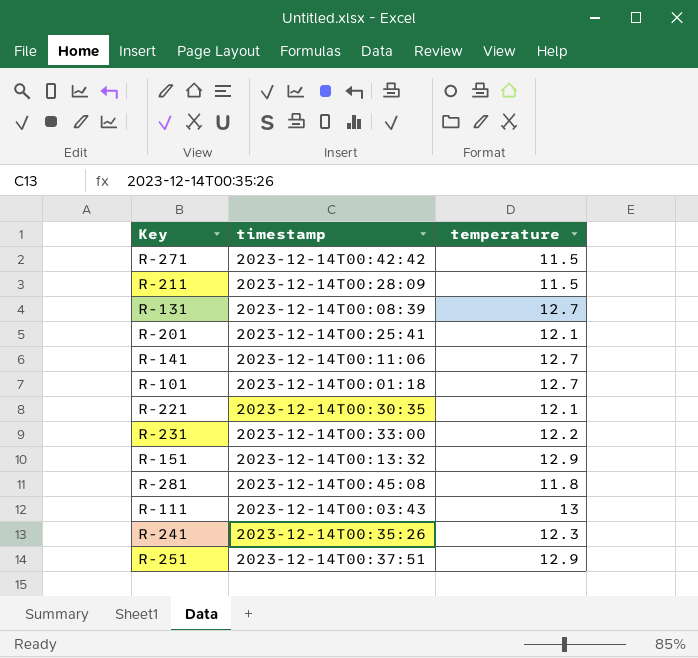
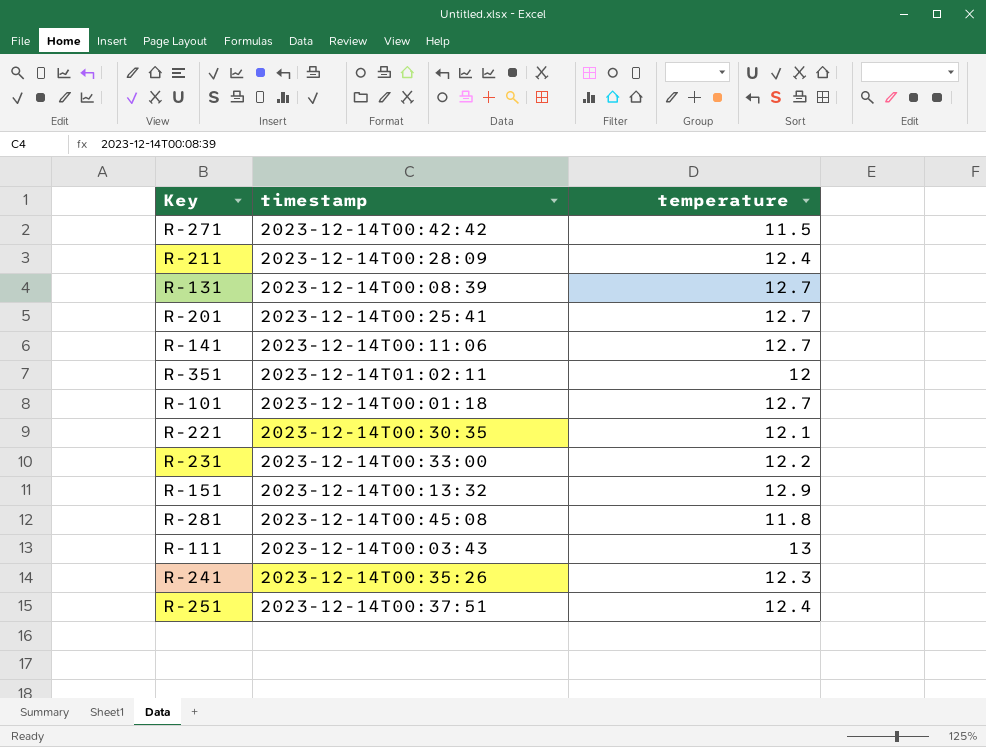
R-211 | temperature: 11.5 -> 12.4
R-201 | temperature: 12.1 -> 12.7
row R-351: none -> 2023-12-14T01:02:11 | 12
R-251 | temperature: 12.9 -> 12.4

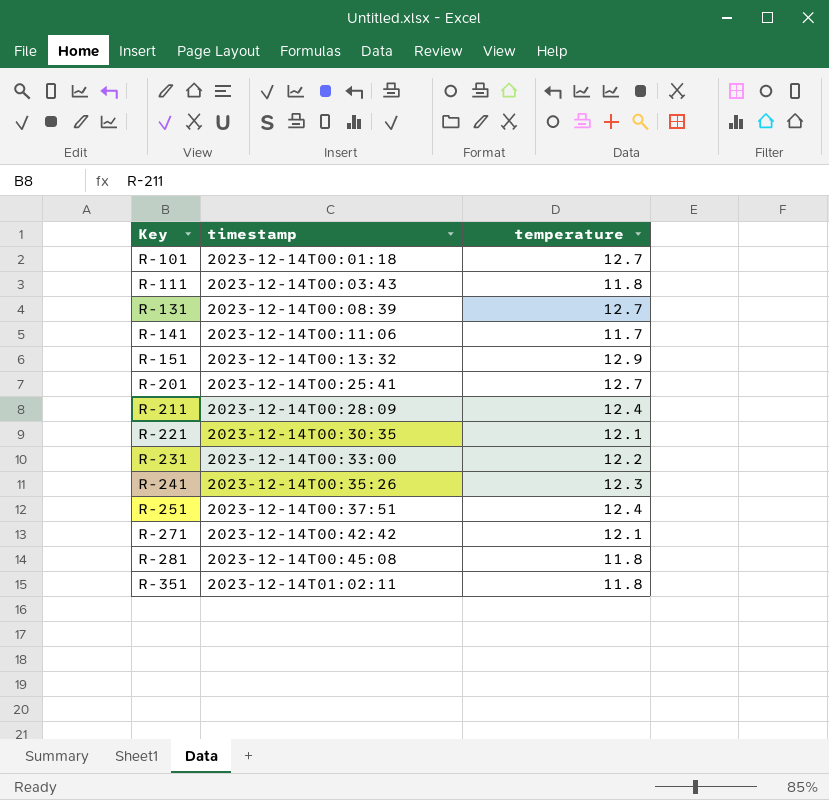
row order: none -> Key ascending
R-111 | temperature: 13 -> 11.8
R-141 | temperature: 12.7 -> 11.7
R-271 | temperature: 11.5 -> 12.1
R-351 | temperature: 12 -> 11.8

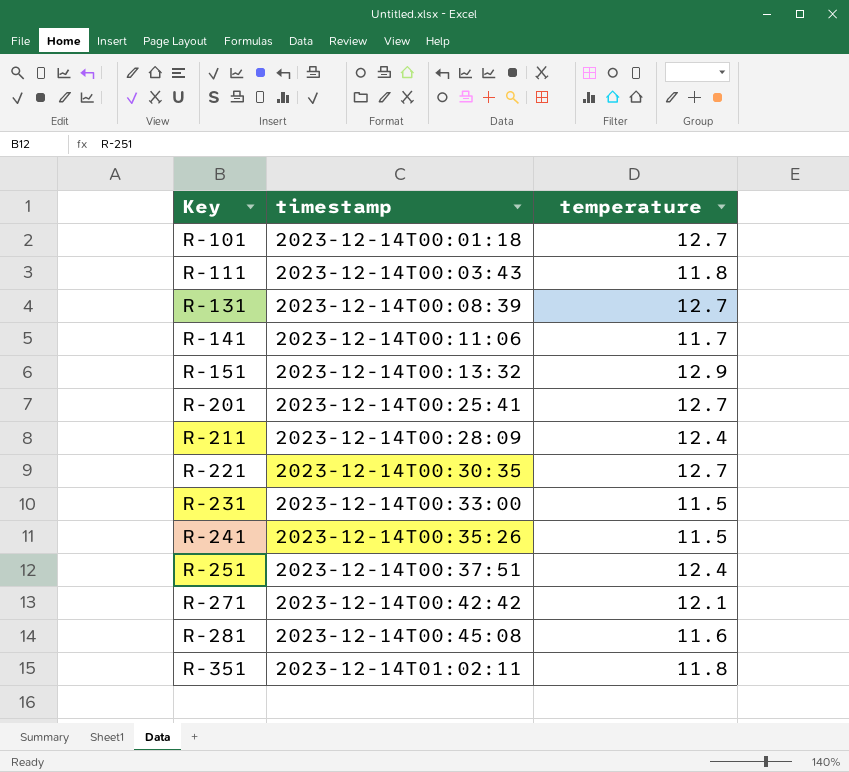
R-221 | temperature: 12.1 -> 12.7
R-231 | temperature: 12.2 -> 11.5
R-241 | temperature: 12.3 -> 11.5
R-281 | temperature: 11.8 -> 11.6

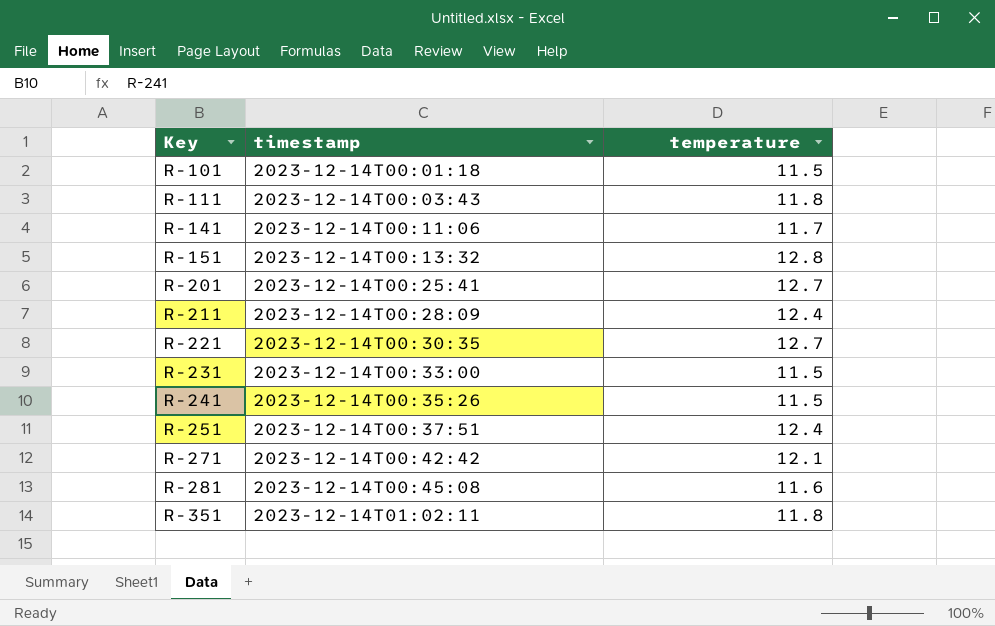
row R-131: 2023-12-14T00:08:39 | 12.7 -> none
R-101 | temperature: 12.7 -> 11.5
R-151 | temperature: 12.9 -> 12.8

